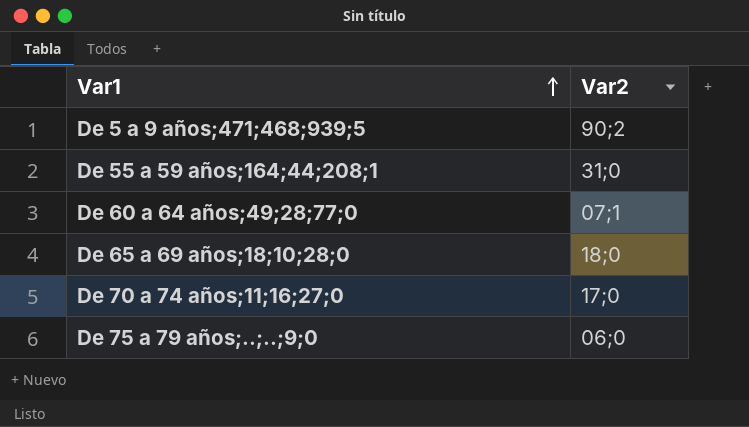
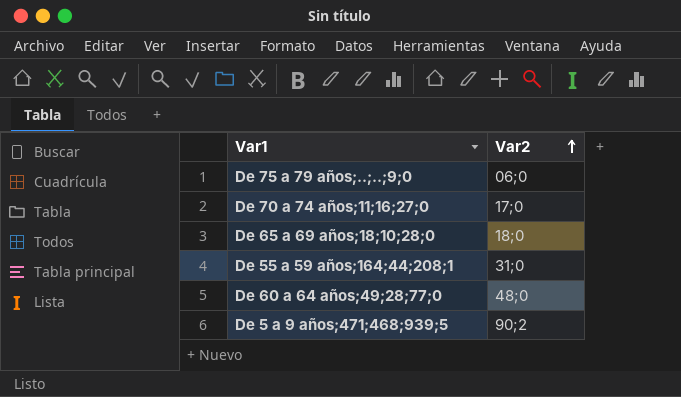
row order: Var1 ascending -> Var2 ascending
De 60 a 64 años;49;28;77;0 | Var2: 07;1 -> 48;0

